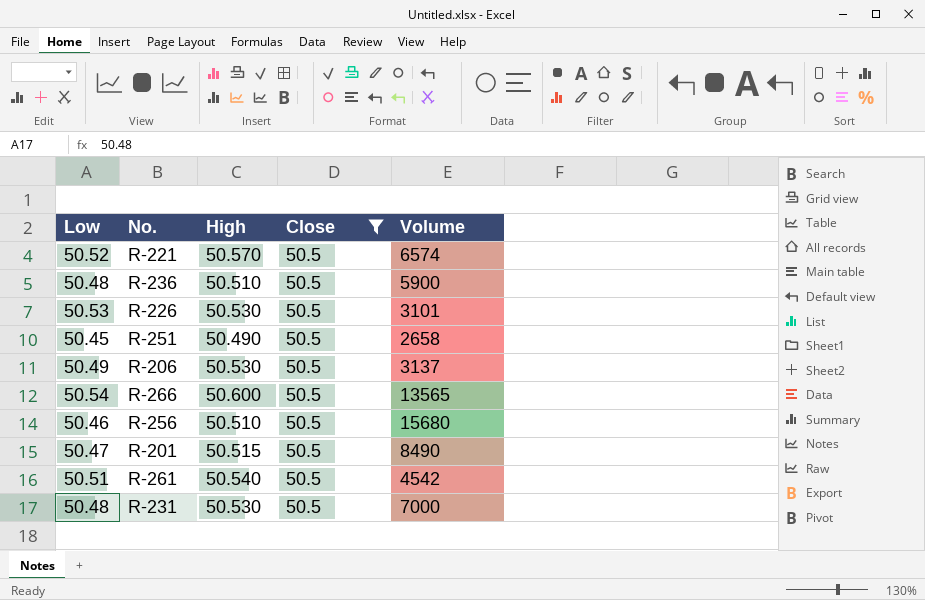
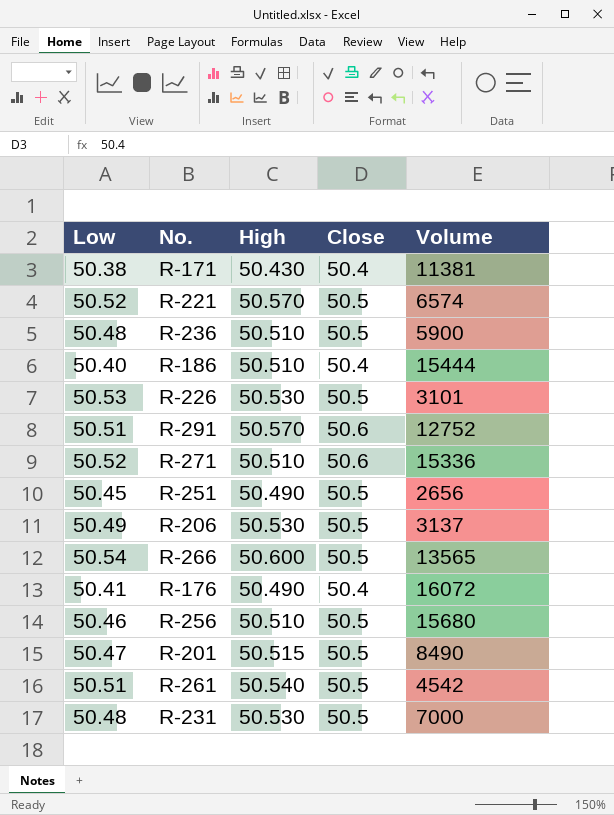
filter: Close = 50.5 -> none
R-251 | Volume: 2658 -> 2656

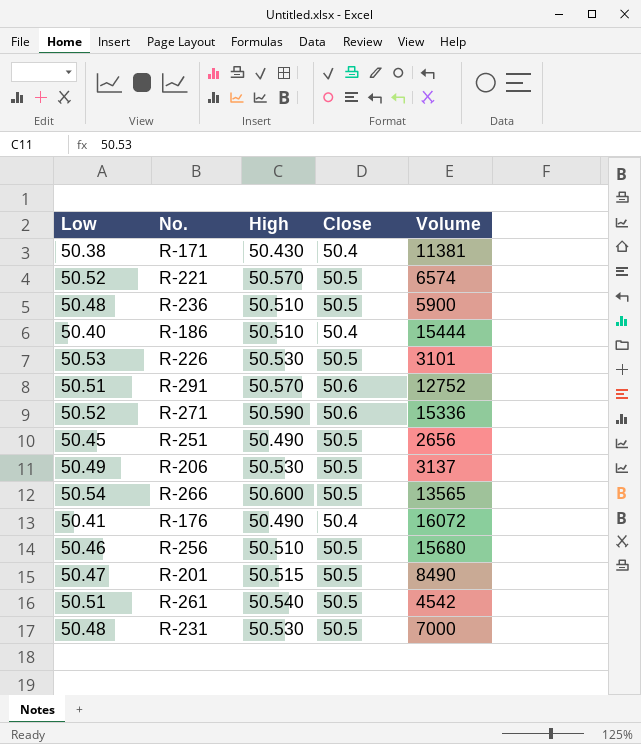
R-271 | High: 50.510 -> 50.590

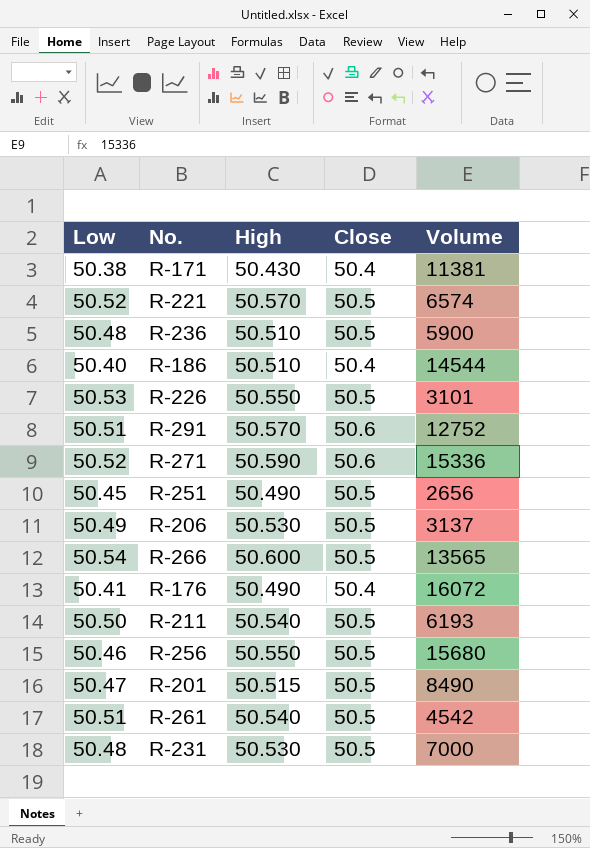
R-186 | Volume: 15444 -> 14544
R-226 | High: 50.530 -> 50.550
row R-211: none -> 50.50 | 50.540 | 50.5 | 6193
R-256 | High: 50.510 -> 50.550

